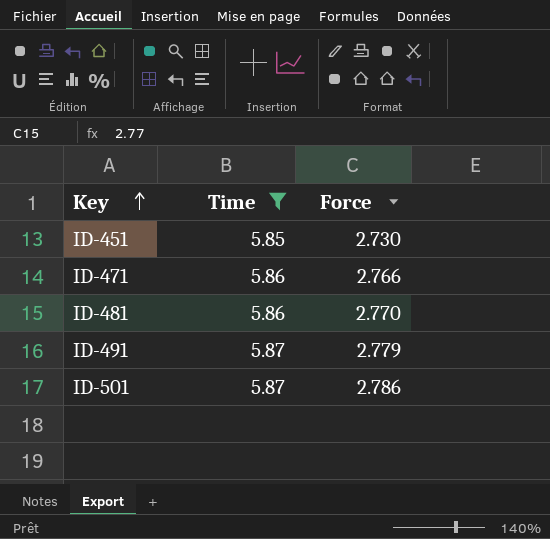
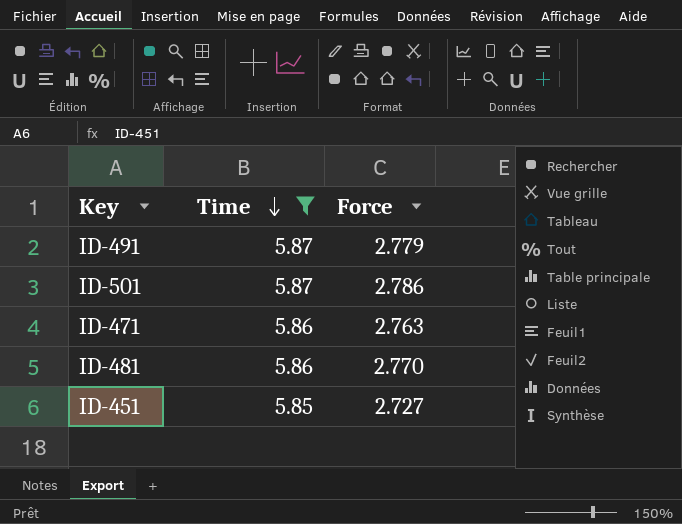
row order: Key ascending -> Time descending
ID-471 | Force: 2.766 -> 2.763
ID-451 | Force: 2.730 -> 2.727

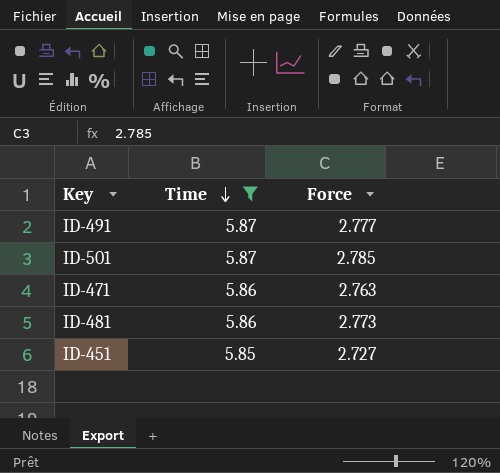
ID-491 | Force: 2.779 -> 2.777
ID-501 | Force: 2.786 -> 2.785
ID-481 | Force: 2.770 -> 2.773

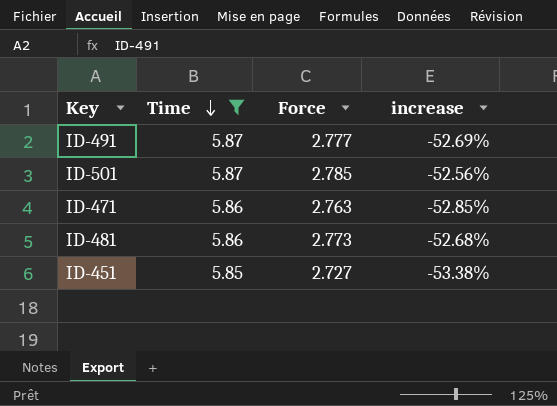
column increase | formula: none -> ([Force] - [Time]) / [Time]

